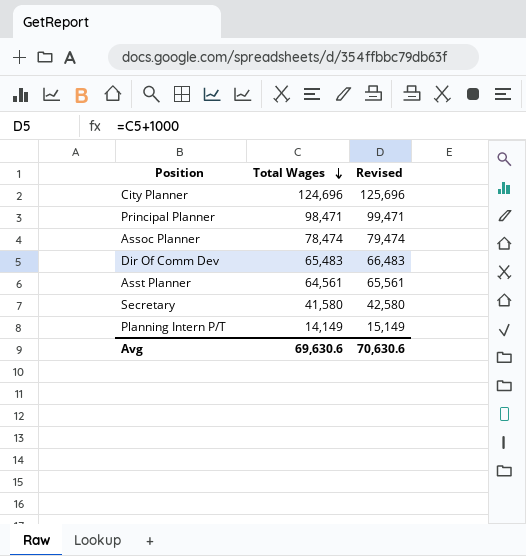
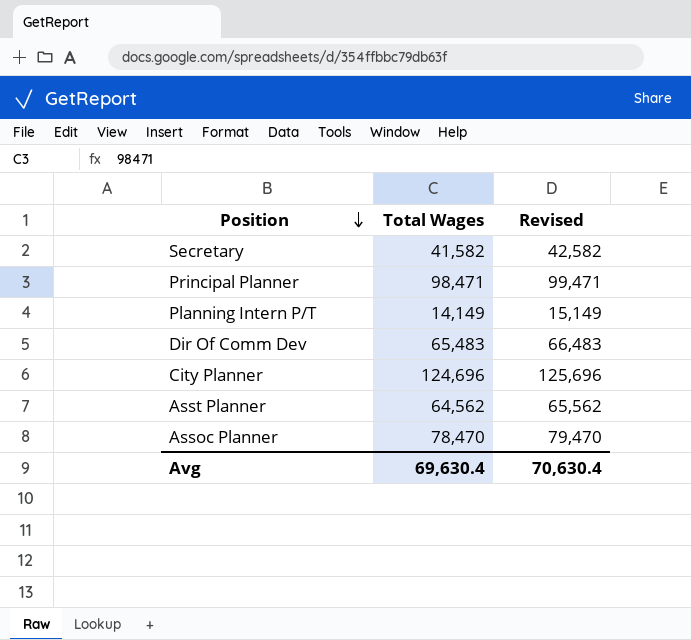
row order: Total Wages descending -> Position descending
Secretary | Total Wages: 41,580 -> 41,582
Secretary | Revised: 42,580 -> 42,582
Asst Planner | Total Wages: 64,561 -> 64,562
Asst Planner | Revised: 65,561 -> 65,562
Assoc Planner | Total Wages: 78,474 -> 78,470
Assoc Planner | Revised: 79,474 -> 79,470
Avg | Total Wages: 69,630.6 -> 69,630.4
Avg | Revised: 70,630.6 -> 70,630.4

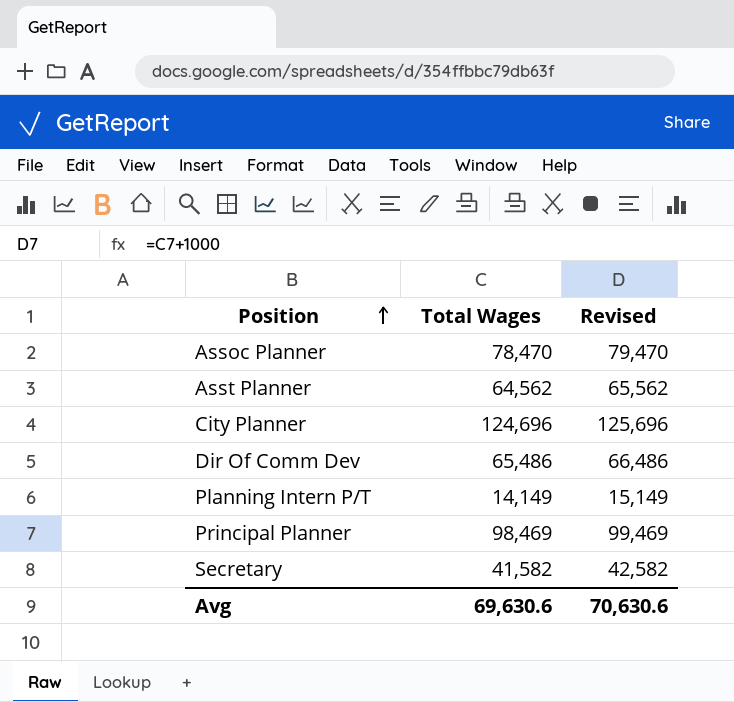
row order: Position descending -> Position ascending
Dir Of Comm Dev | Total Wages: 65,483 -> 65,486
Dir Of Comm Dev | Revised: 66,483 -> 66,486
Principal Planner | Total Wages: 98,471 -> 98,469
Principal Planner | Revised: 99,471 -> 99,469
Avg | Total Wages: 69,630.4 -> 69,630.6
Avg | Revised: 70,630.4 -> 70,630.6

